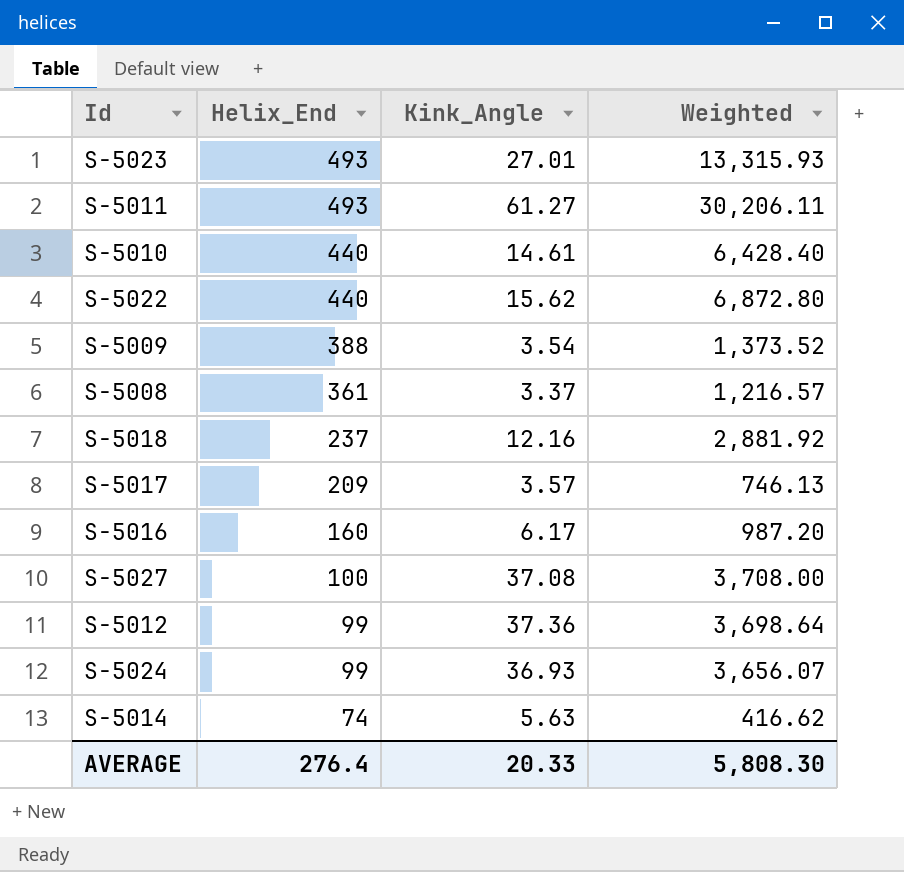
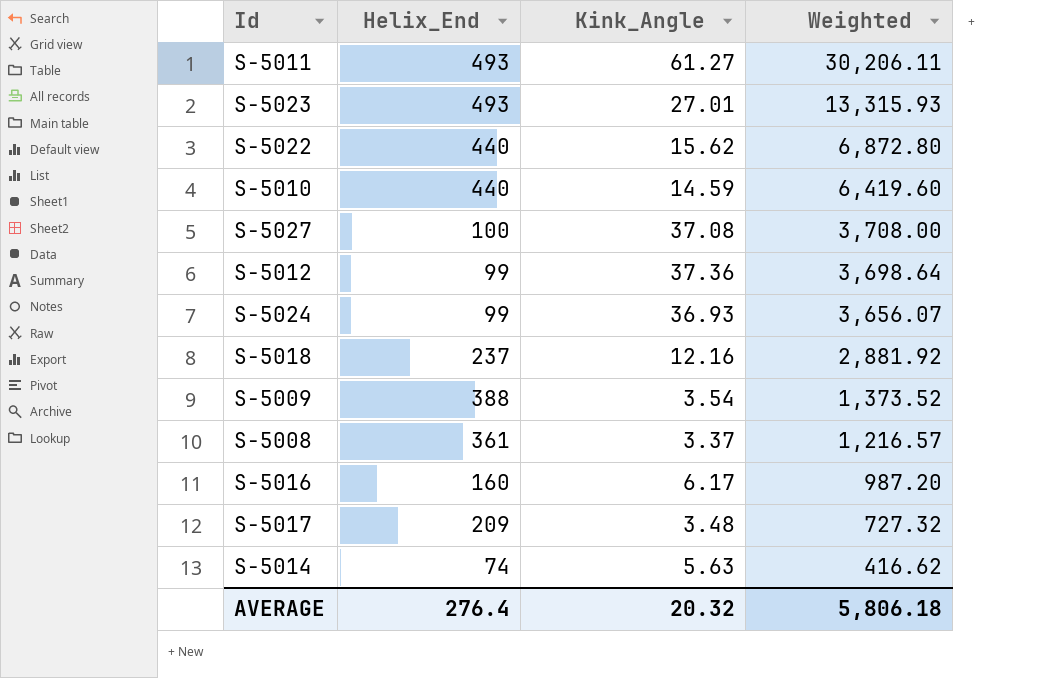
row order: Helix_End descending -> Weighted descending
S-5010 | Kink_Angle: 14.61 -> 14.59
S-5010 | Weighted: 6,428.40 -> 6,419.60
S-5017 | Kink_Angle: 3.57 -> 3.48
S-5017 | Weighted: 746.13 -> 727.32
AVERAGE | Kink_Angle: 20.33 -> 20.32
AVERAGE | Weighted: 5,808.30 -> 5,806.18

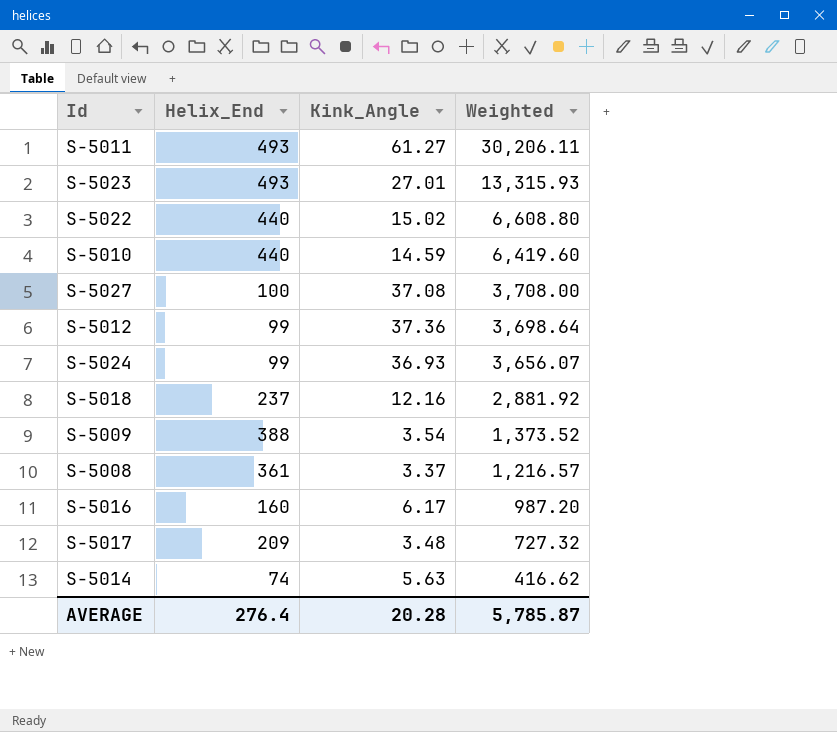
S-5022 | Kink_Angle: 15.62 -> 15.02
S-5022 | Weighted: 6,872.80 -> 6,608.80
AVERAGE | Kink_Angle: 20.32 -> 20.28
AVERAGE | Weighted: 5,806.18 -> 5,785.87

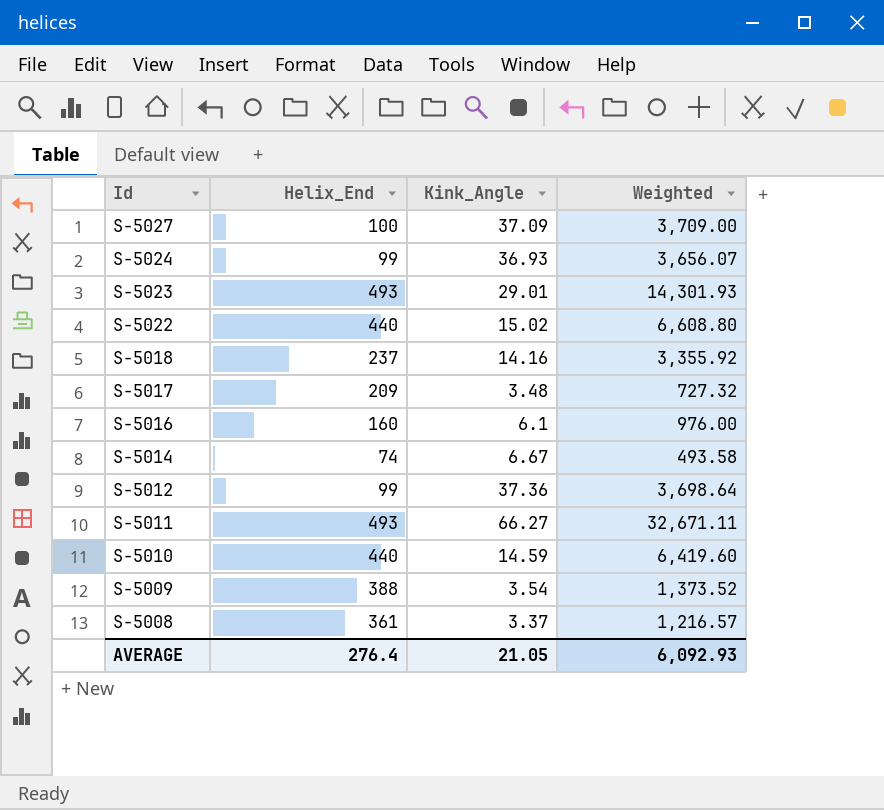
row order: Weighted descending -> Id descending
S-5027 | Kink_Angle: 37.08 -> 37.09
S-5027 | Weighted: 3,708.00 -> 3,709.00
S-5023 | Kink_Angle: 27.01 -> 29.01
S-5023 | Weighted: 13,315.93 -> 14,301.93
S-5018 | Kink_Angle: 12.16 -> 14.16
S-5018 | Weighted: 2,881.92 -> 3,355.92
S-5016 | Kink_Angle: 6.17 -> 6.1
S-5016 | Weighted: 987.20 -> 976.00
S-5014 | Kink_Angle: 5.63 -> 6.67
S-5014 | Weighted: 416.62 -> 493.58
S-5011 | Kink_Angle: 61.27 -> 66.27
S-5011 | Weighted: 30,206.11 -> 32,671.11
AVERAGE | Kink_Angle: 20.28 -> 21.05
AVERAGE | Weighted: 5,785.87 -> 6,092.93

